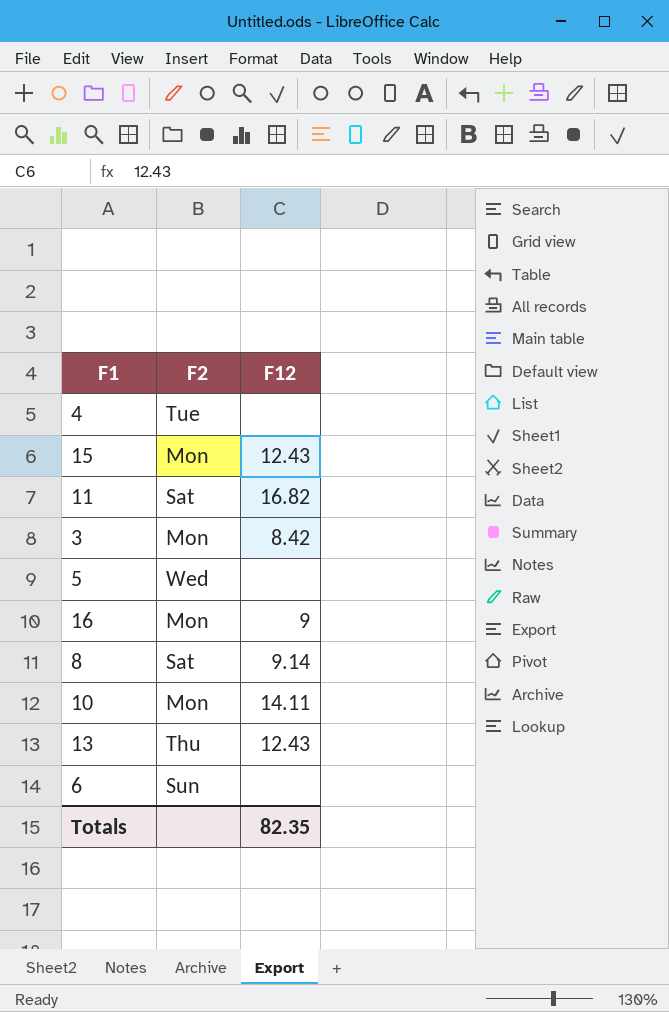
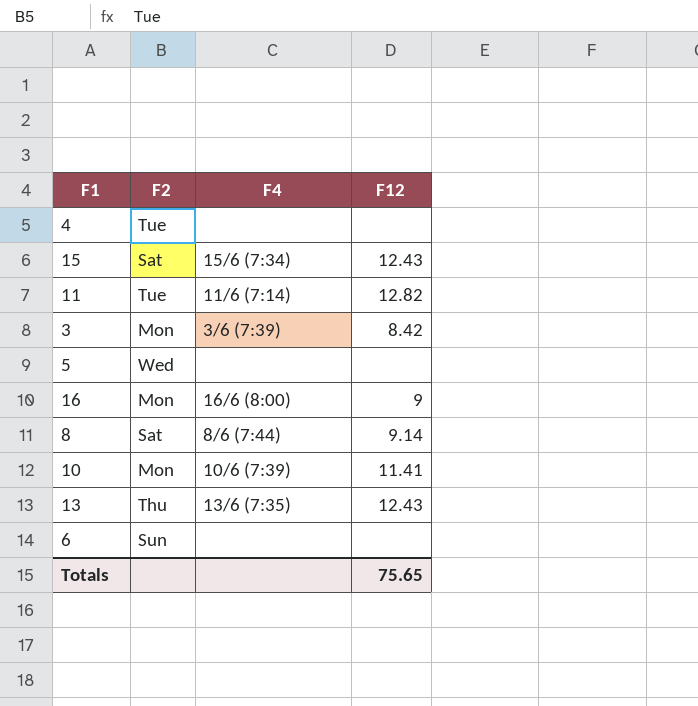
column F4 | position: none -> 3
15 | F2: Mon -> Sat
11 | F2: Sat -> Tue
11 | F12: 16.82 -> 12.82
10 | F12: 14.11 -> 11.41
Totals | F12: 82.35 -> 75.65

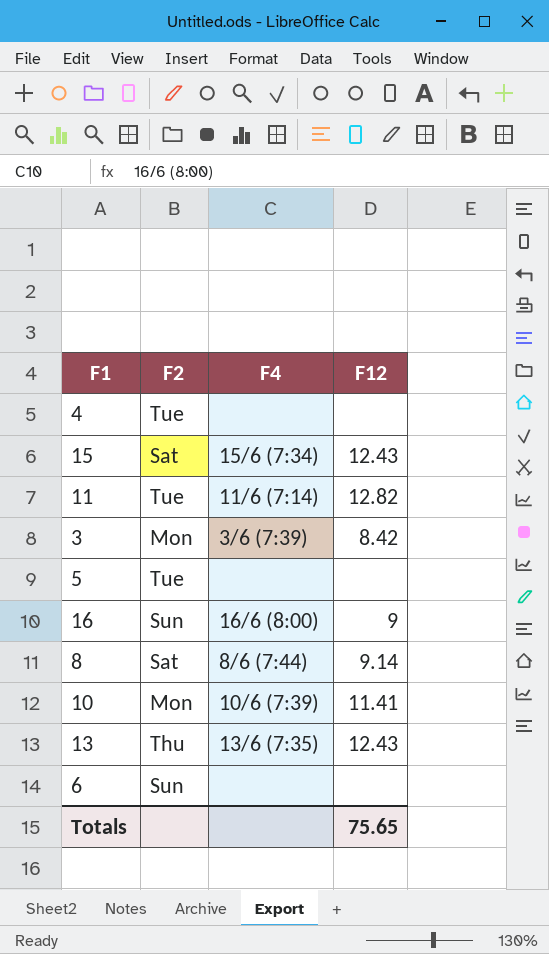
5 | F2: Wed -> Tue
16 | F2: Mon -> Sun

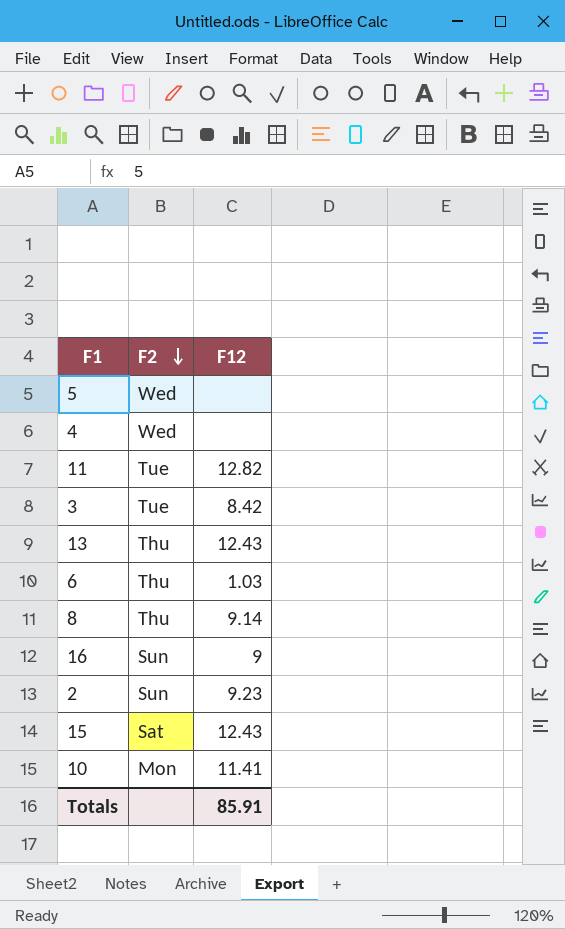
row order: none -> F2 descending
column F4 | position: 3 -> none
5 | F2: Tue -> Wed
4 | F2: Tue -> Wed
3 | F2: Mon -> Tue
6 | F2: Sun -> Thu
6 | F12: none -> 1.03
8 | F2: Sat -> Thu
row 2: none -> Sun | 9.23
Totals | F12: 75.65 -> 85.91

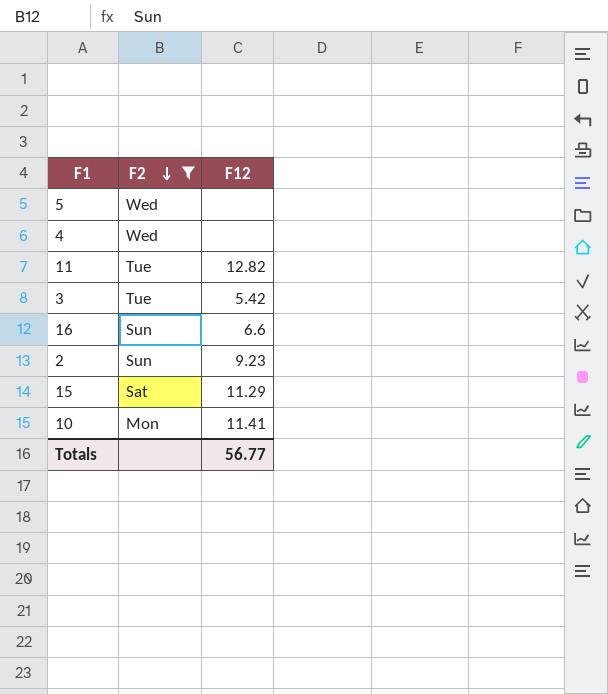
filter: none -> F2 != Thu
3 | F12: 8.42 -> 5.42
16 | F12: 9 -> 6.6
15 | F12: 12.43 -> 11.29
Totals | F12: 85.91 -> 56.77

